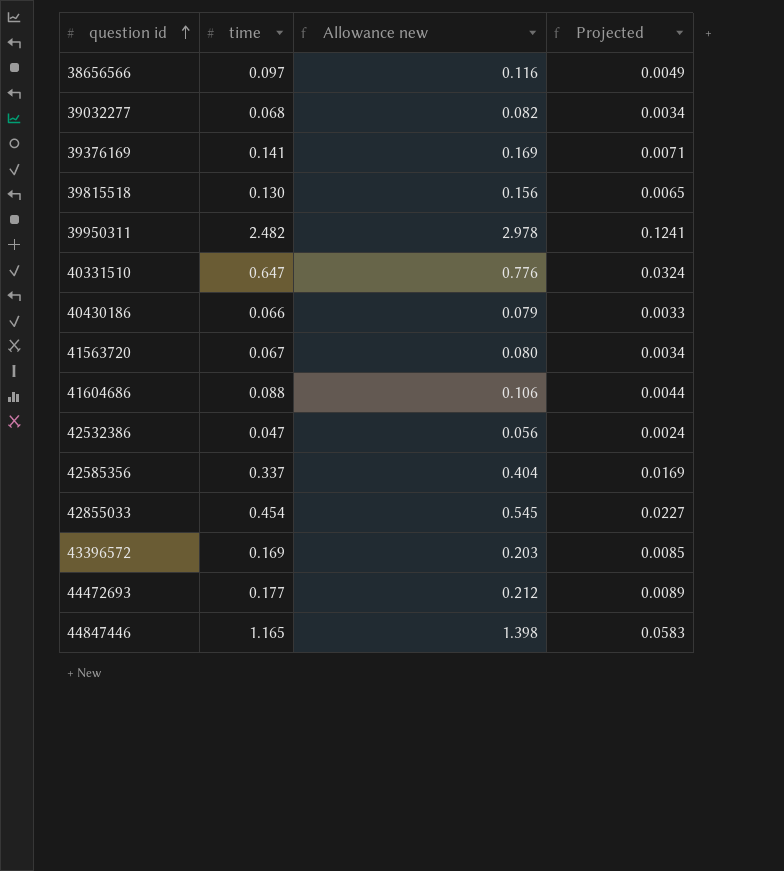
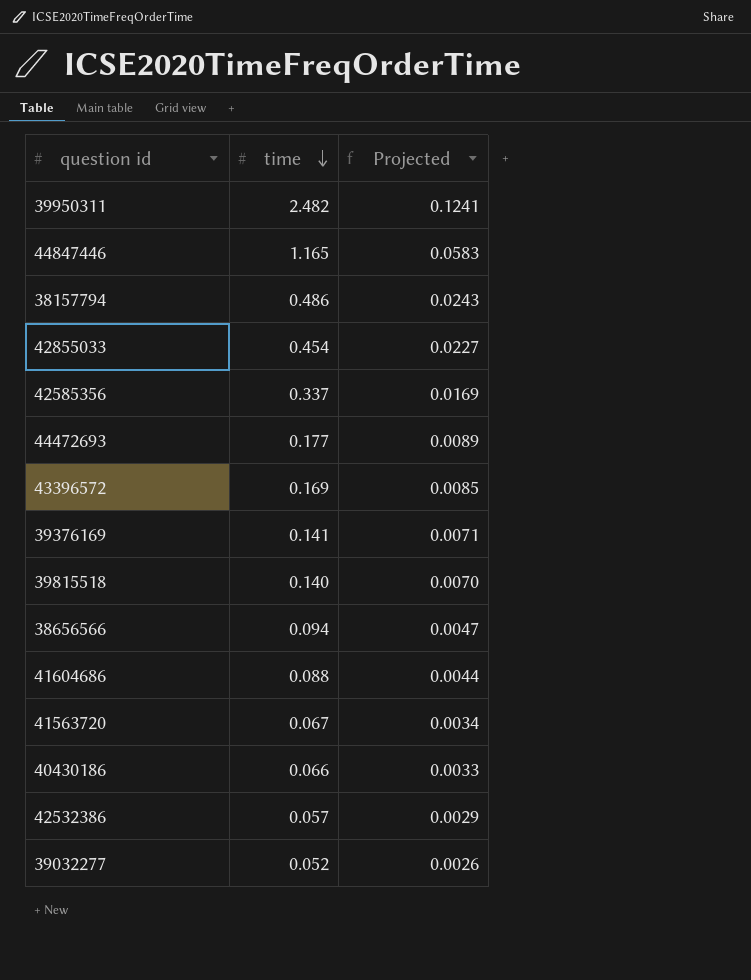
row order: question id ascending -> time descending
column Allowance new | formula: [time] * 1.2 -> none
row 40331510: 0.647 | 0.776 | 0.0324 -> none
row 38157794: none -> 0.486 | 0.0243
39815518 | time: 0.130 -> 0.140
39815518 | Projected: 0.0065 -> 0.0070
38656566 | time: 0.097 -> 0.094
38656566 | Projected: 0.0049 -> 0.0047
42532386 | time: 0.047 -> 0.057
42532386 | Projected: 0.0024 -> 0.0029
39032277 | time: 0.068 -> 0.052
39032277 | Projected: 0.0034 -> 0.0026

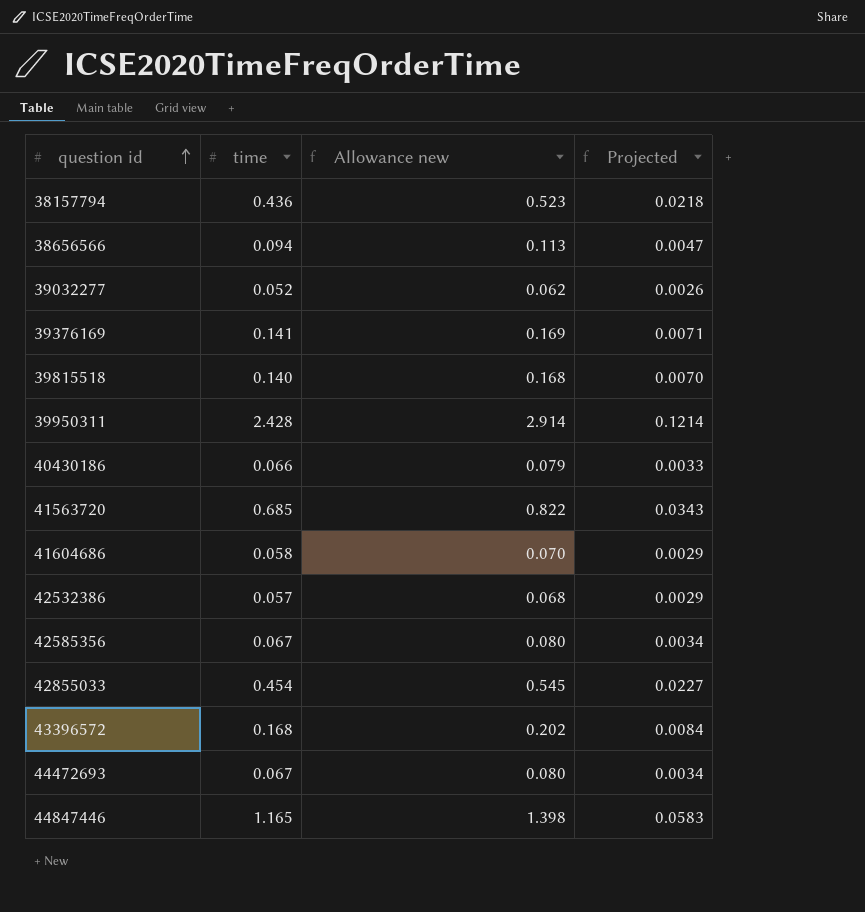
row order: time descending -> question id ascending
column Allowance new | formula: none -> [time] * 1.2
38157794 | time: 0.486 -> 0.436
38157794 | Projected: 0.0243 -> 0.0218
39950311 | time: 2.482 -> 2.428
39950311 | Projected: 0.1241 -> 0.1214
41563720 | time: 0.067 -> 0.685
41563720 | Projected: 0.0034 -> 0.0343
41604686 | time: 0.088 -> 0.058
41604686 | Projected: 0.0044 -> 0.0029
42585356 | time: 0.337 -> 0.067
42585356 | Projected: 0.0169 -> 0.0034
43396572 | time: 0.169 -> 0.168
43396572 | Projected: 0.0085 -> 0.0084
44472693 | time: 0.177 -> 0.067
44472693 | Projected: 0.0089 -> 0.0034

